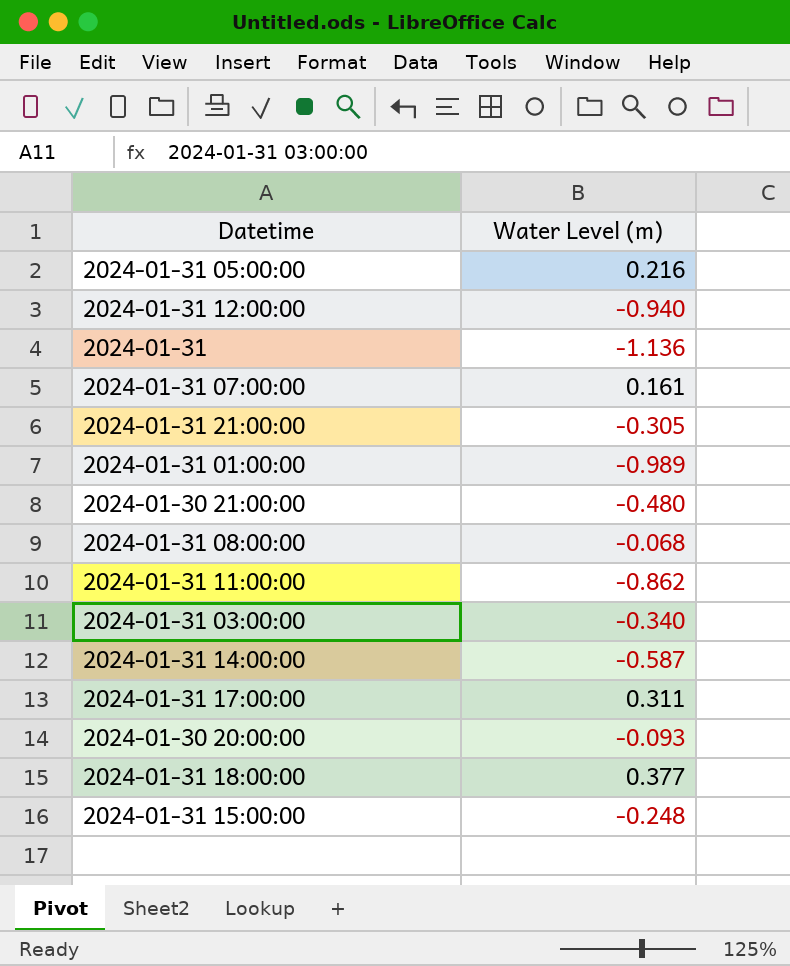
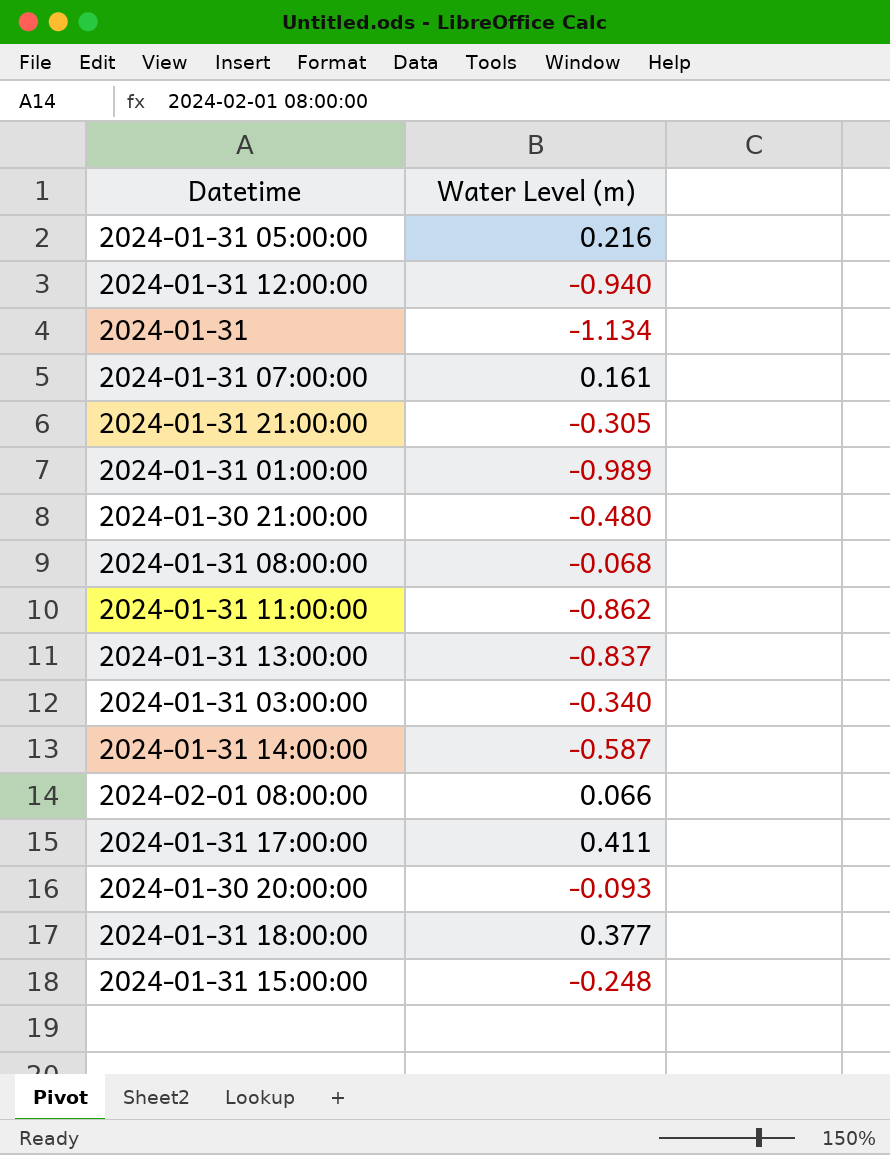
2024-01-31 | Water Level (m): -1.136 -> -1.134
row 2024-01-31 13:00:00: none -> -0.837
row 2024-02-01 08:00:00: none -> 0.066
2024-01-31 17:00:00 | Water Level (m): 0.311 -> 0.411

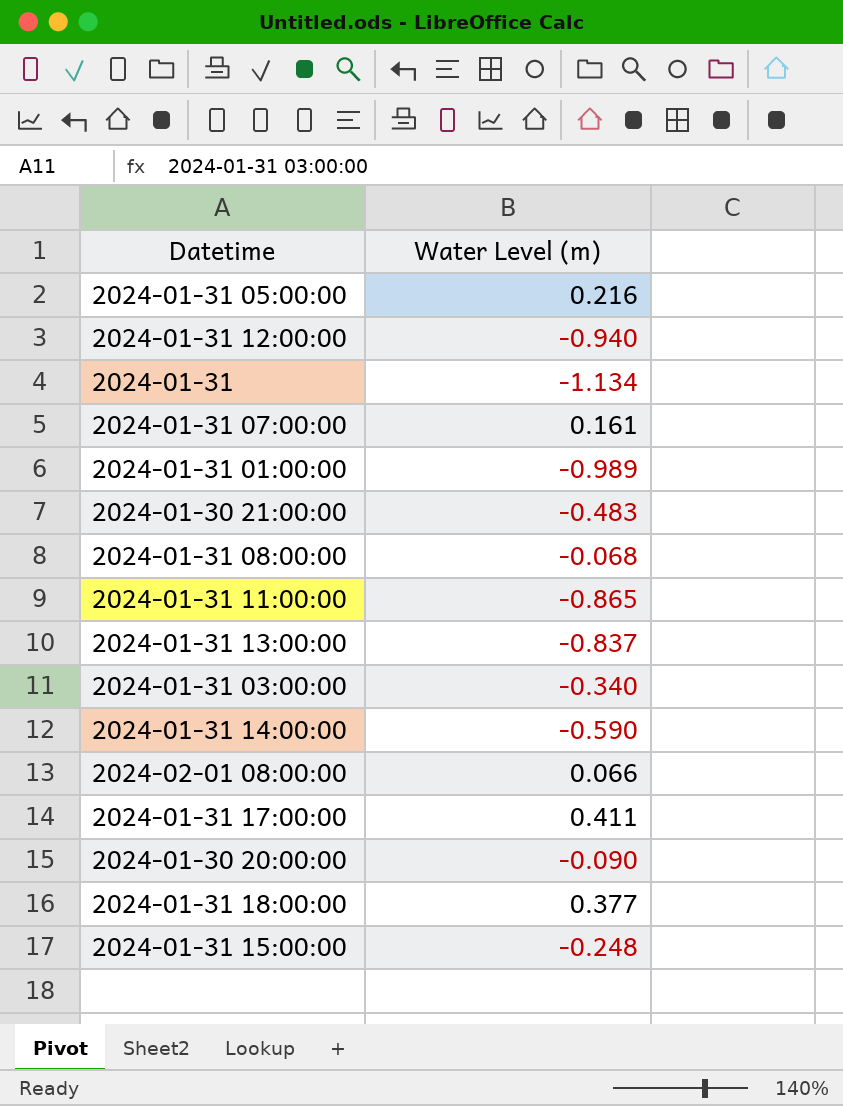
row 2024-01-31 21:00:00: -0.305 -> none
2024-01-30 21:00:00 | Water Level (m): -0.480 -> -0.483
2024-01-31 11:00:00 | Water Level (m): -0.862 -> -0.865
2024-01-31 14:00:00 | Water Level (m): -0.587 -> -0.590
2024-01-30 20:00:00 | Water Level (m): -0.093 -> -0.090

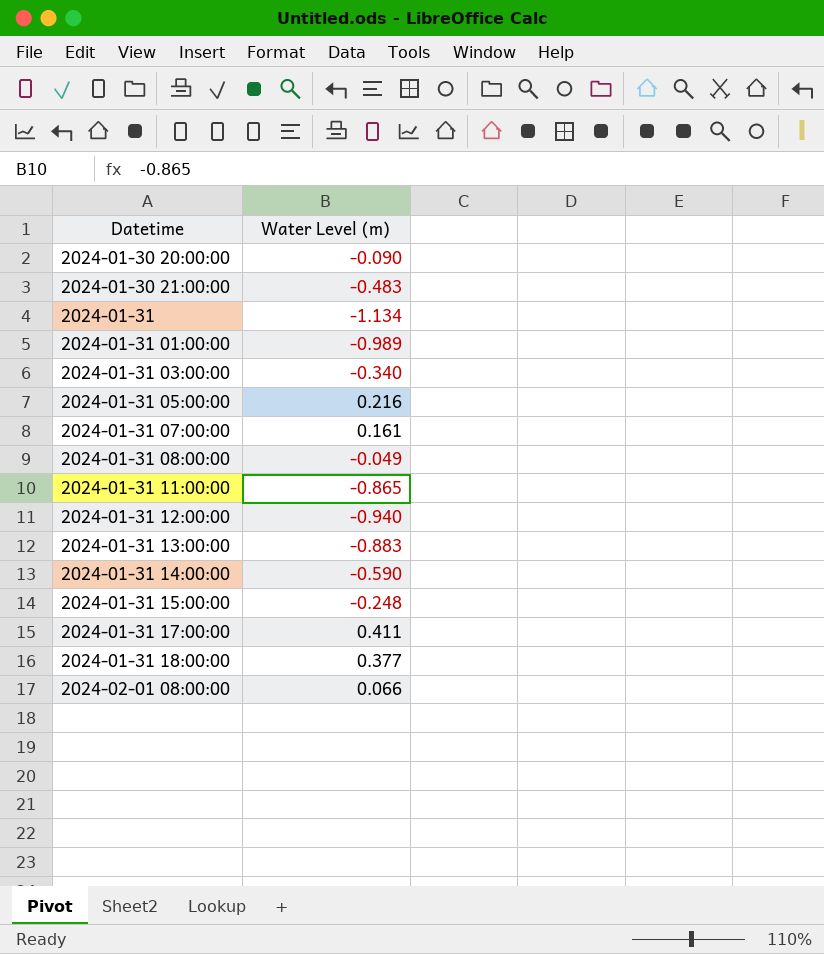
row order: none -> Datetime ascending
2024-01-31 08:00:00 | Water Level (m): -0.068 -> -0.049
2024-01-31 13:00:00 | Water Level (m): -0.837 -> -0.883

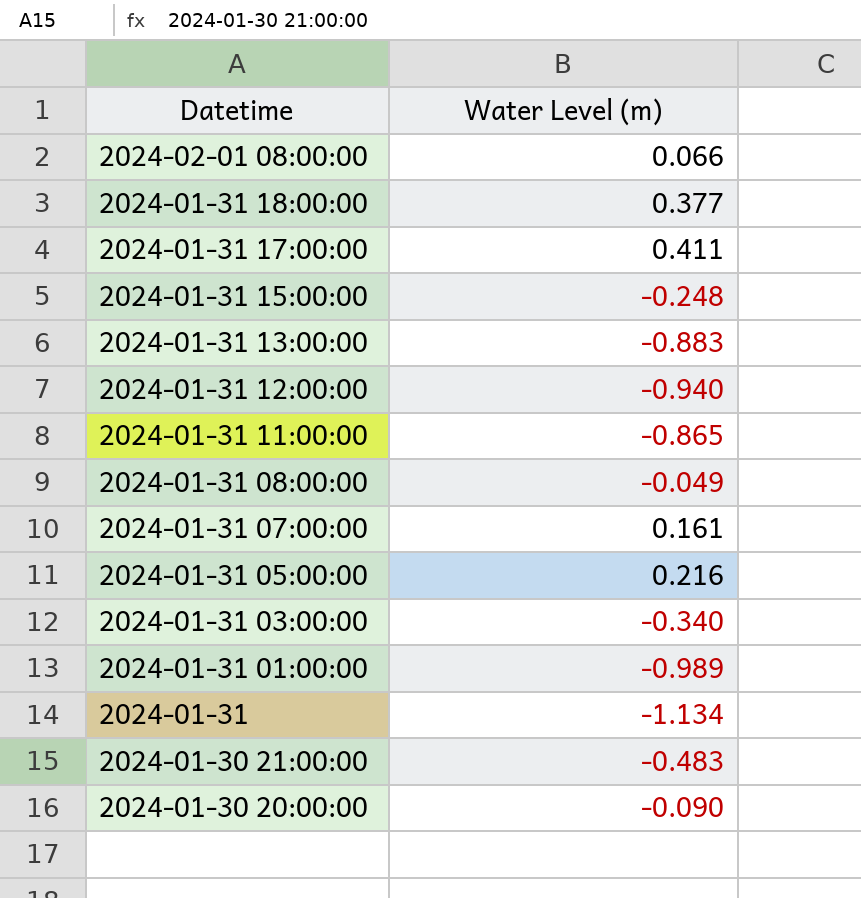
row order: Datetime ascending -> Datetime descending
row 2024-01-31 14:00:00: -0.590 -> none

